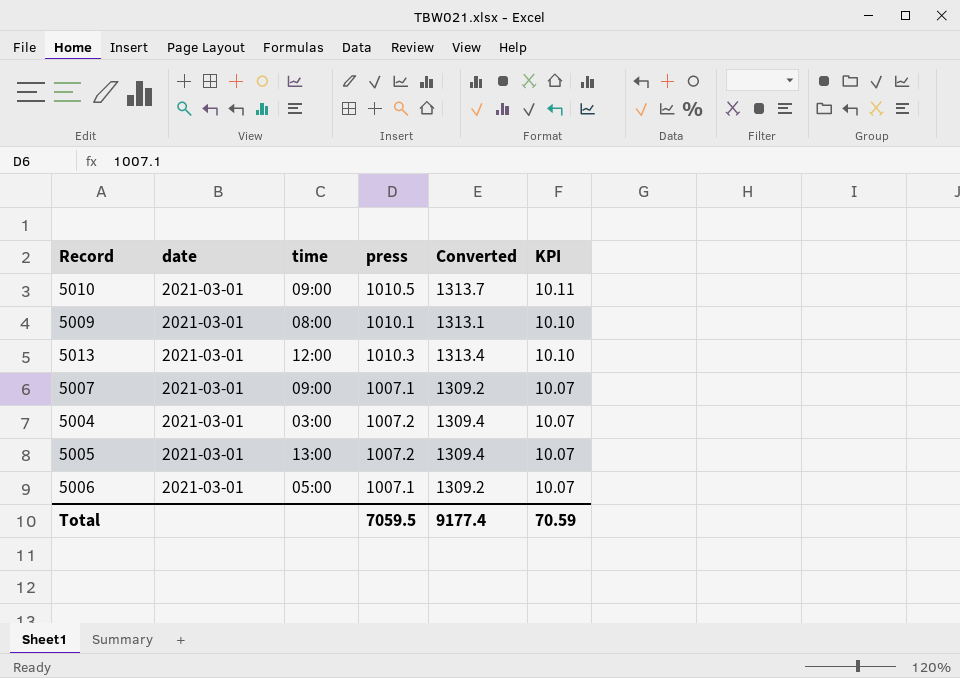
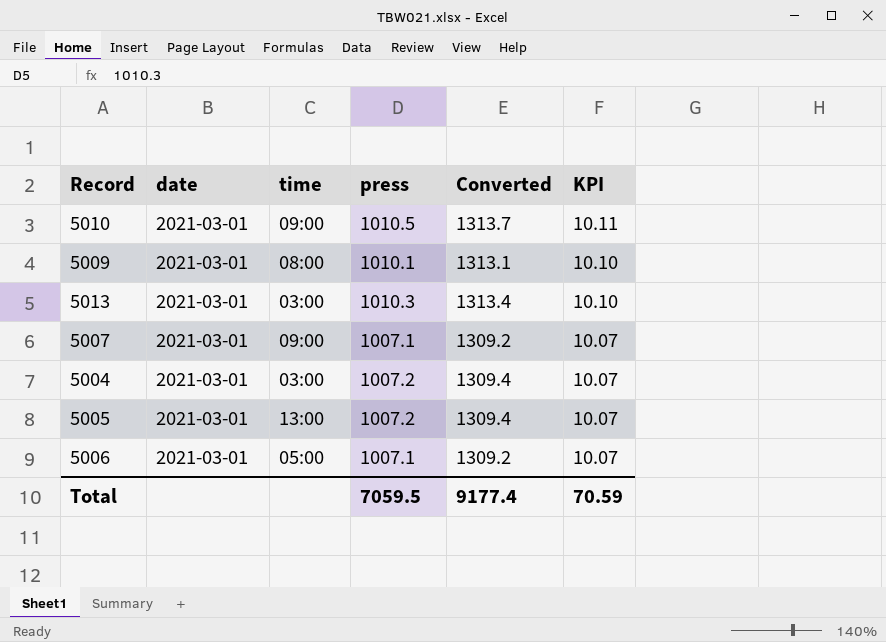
5013 | time: 12:00 -> 03:00

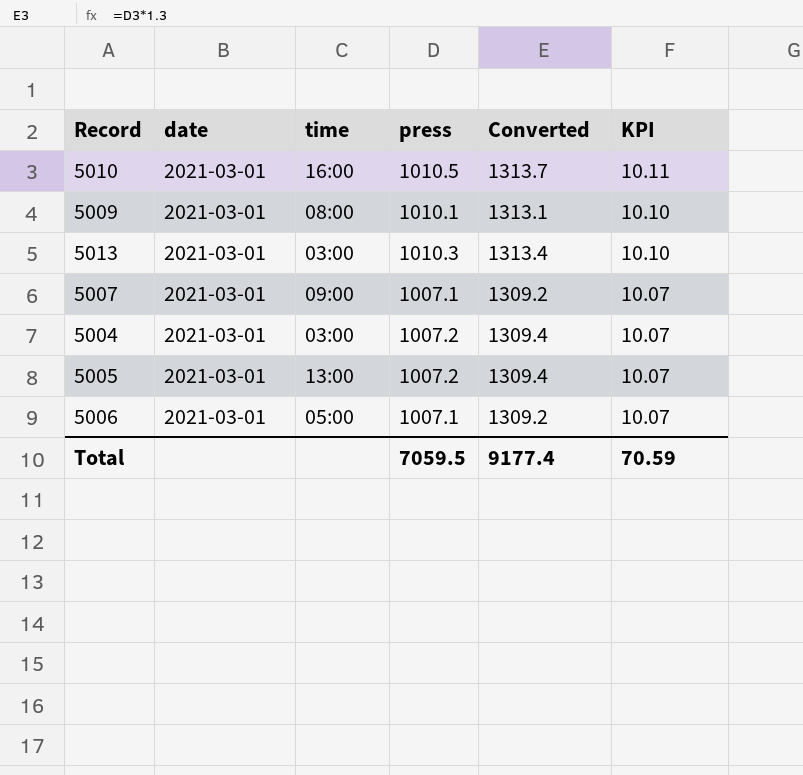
5010 | time: 09:00 -> 16:00

